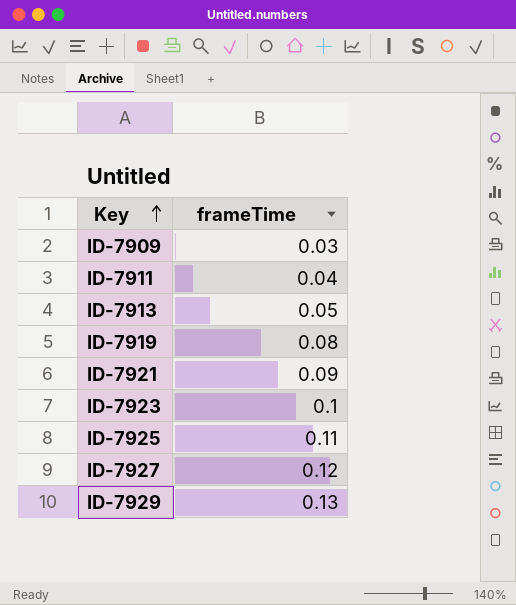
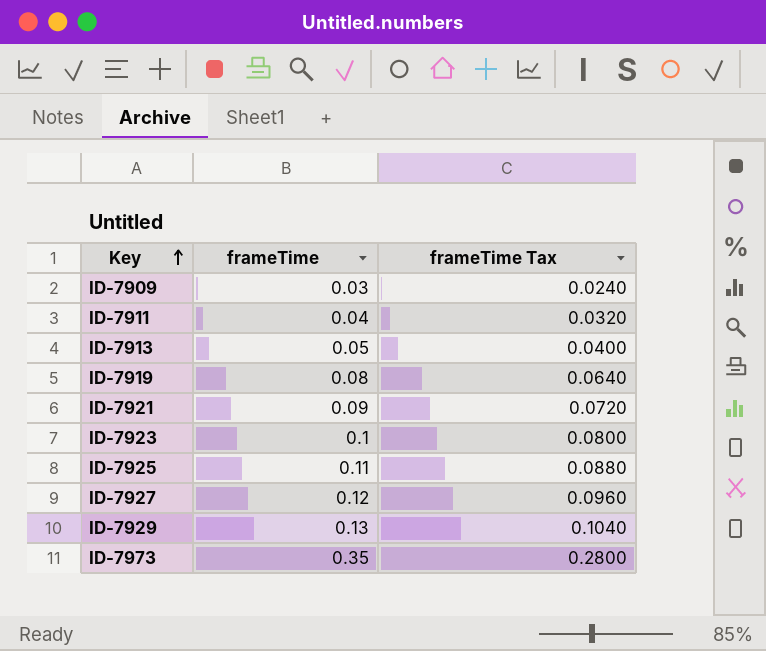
column frameTime Tax | formula: none -> [frameTime] * 0.8
row ID-7973: none -> 0.35 | 0.2800

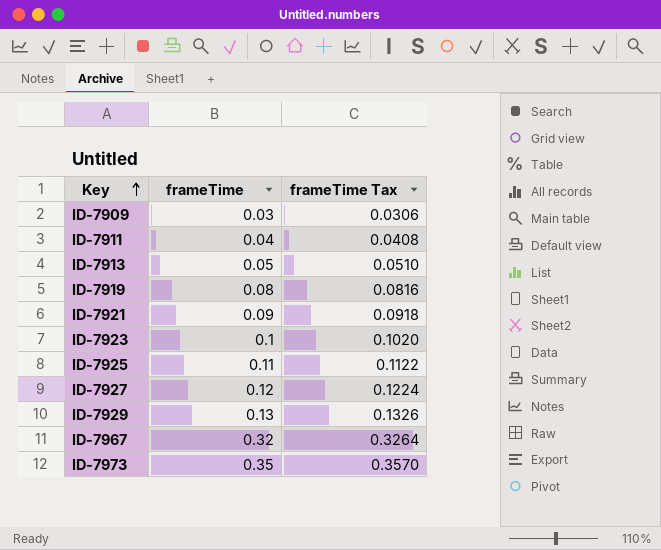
column frameTime Tax | formula: [frameTime] * 0.8 -> [frameTime] * 1.02
row ID-7967: none -> 0.32 | 0.3264

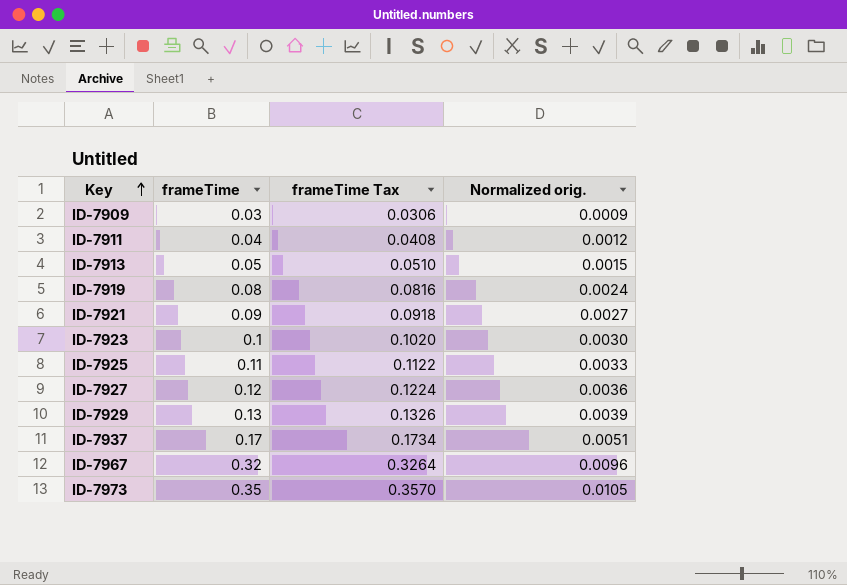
column Normalized orig. | formula: none -> [frameTime] * 0.03
row ID-7937: none -> 0.17 | 0.1734 | 0.0051

